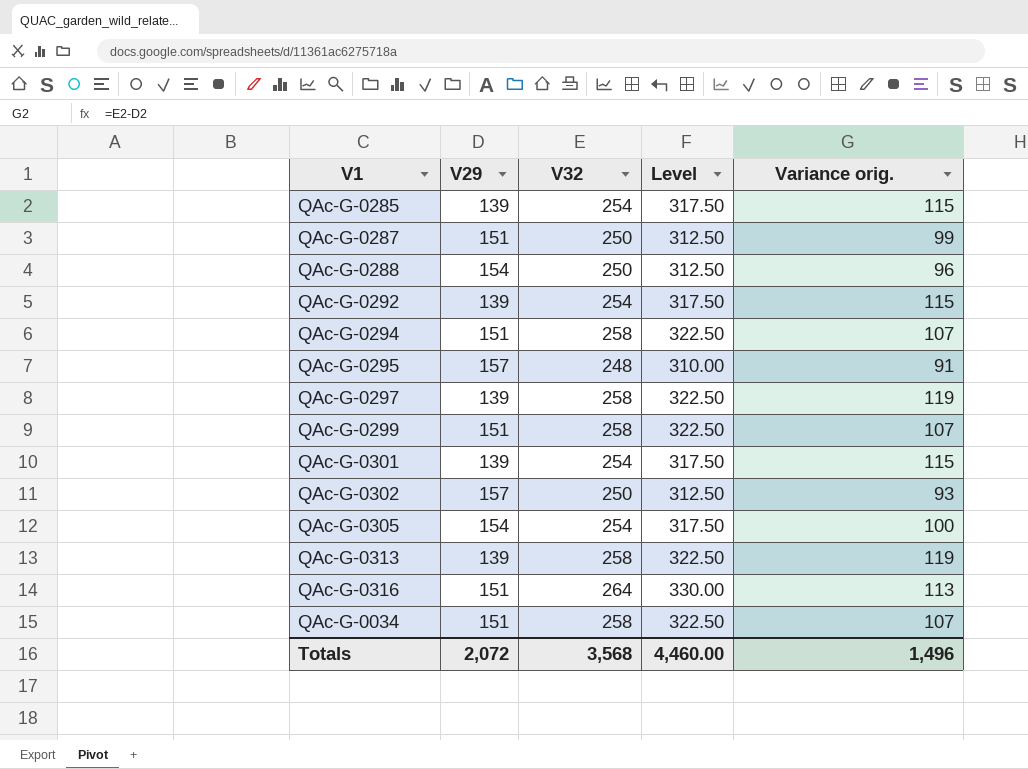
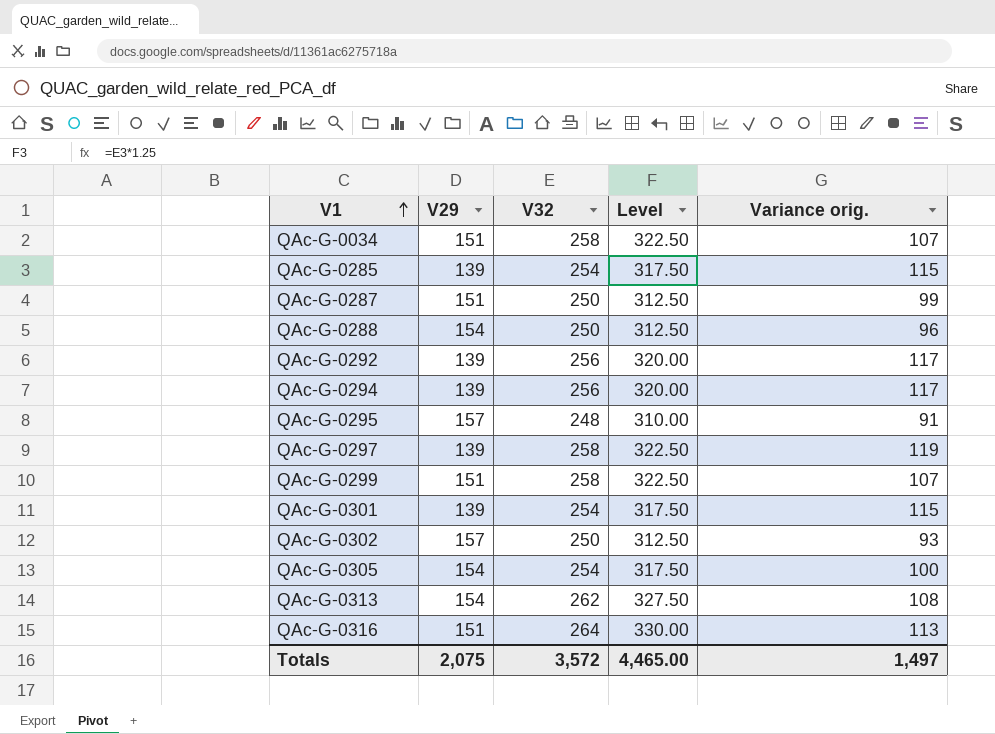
row order: none -> V1 ascending
QAc-G-0292 | V32: 254 -> 256
QAc-G-0292 | Level: 317.50 -> 320.00
QAc-G-0292 | Variance orig.: 115 -> 117
QAc-G-0294 | V29: 151 -> 139
QAc-G-0294 | V32: 258 -> 256
QAc-G-0294 | Level: 322.50 -> 320.00
QAc-G-0294 | Variance orig.: 107 -> 117
QAc-G-0313 | V29: 139 -> 154
QAc-G-0313 | V32: 258 -> 262
QAc-G-0313 | Level: 322.50 -> 327.50
QAc-G-0313 | Variance orig.: 119 -> 108
Totals | V29: 2,072 -> 2,075
Totals | V32: 3,568 -> 3,572
Totals | Level: 4,460.00 -> 4,465.00
Totals | Variance orig.: 1,496 -> 1,497

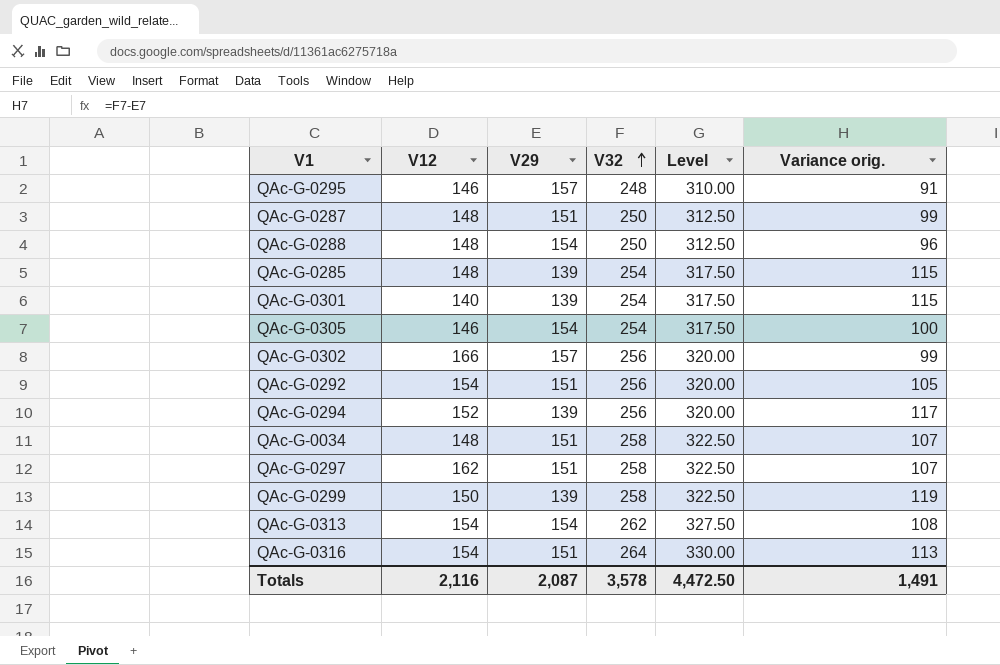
row order: V1 ascending -> V32 ascending
column V12 | position: none -> 2
QAc-G-0302 | V32: 250 -> 256
QAc-G-0302 | Level: 312.50 -> 320.00
QAc-G-0302 | Variance orig.: 93 -> 99
QAc-G-0292 | V29: 139 -> 151
QAc-G-0292 | Variance orig.: 117 -> 105
QAc-G-0297 | V29: 139 -> 151
QAc-G-0297 | Variance orig.: 119 -> 107
QAc-G-0299 | V29: 151 -> 139
QAc-G-0299 | Variance orig.: 107 -> 119
Totals | V29: 2,075 -> 2,087
Totals | V32: 3,572 -> 3,578
Totals | Level: 4,465.00 -> 4,472.50
Totals | Variance orig.: 1,497 -> 1,491

